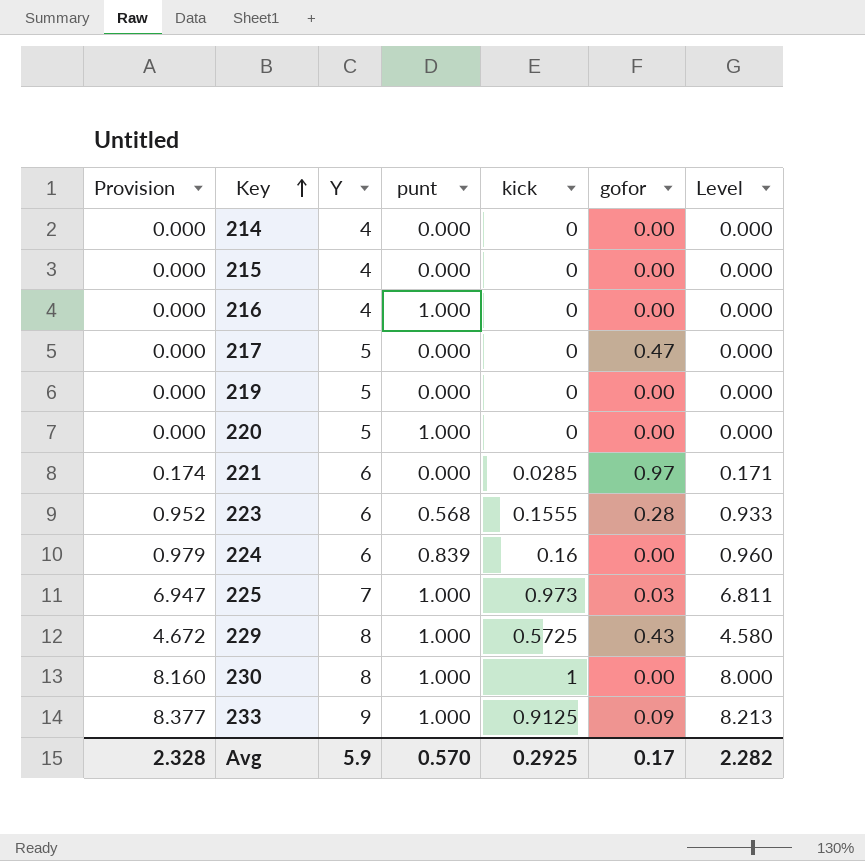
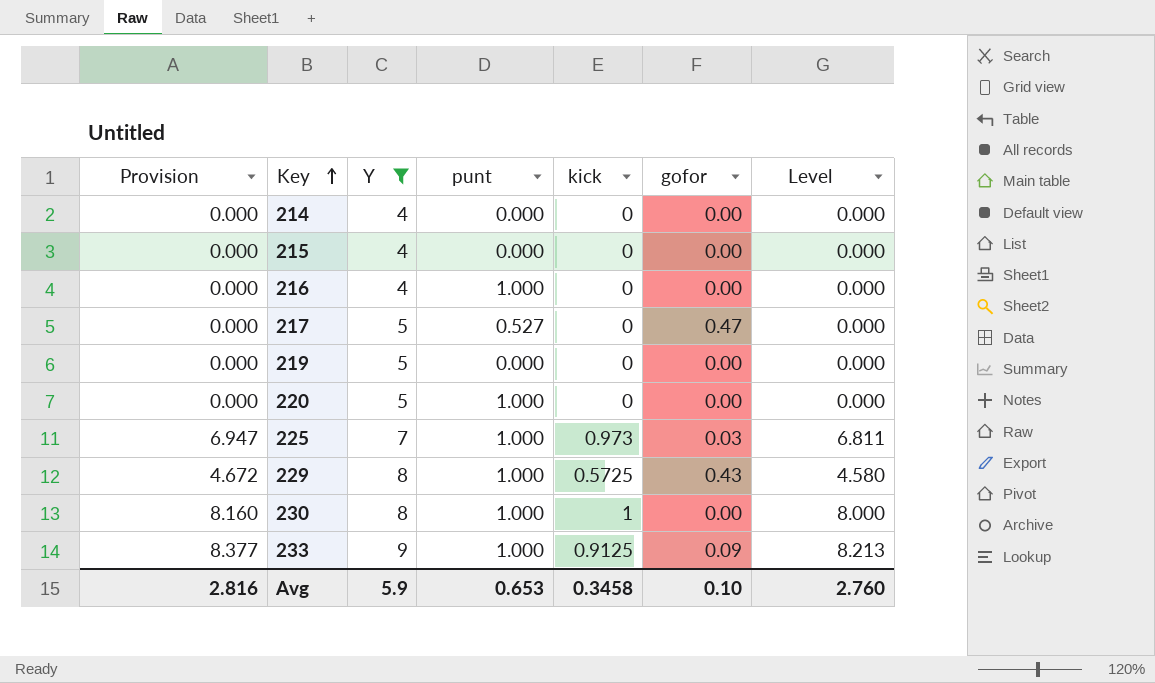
filter: none -> Y != 6
217 | punt: 0.000 -> 0.527
Avg | Provision: 2.328 -> 2.816
Avg | punt: 0.570 -> 0.653
Avg | kick: 0.2925 -> 0.3458
Avg | gofor: 0.17 -> 0.10
Avg | Level: 2.282 -> 2.760

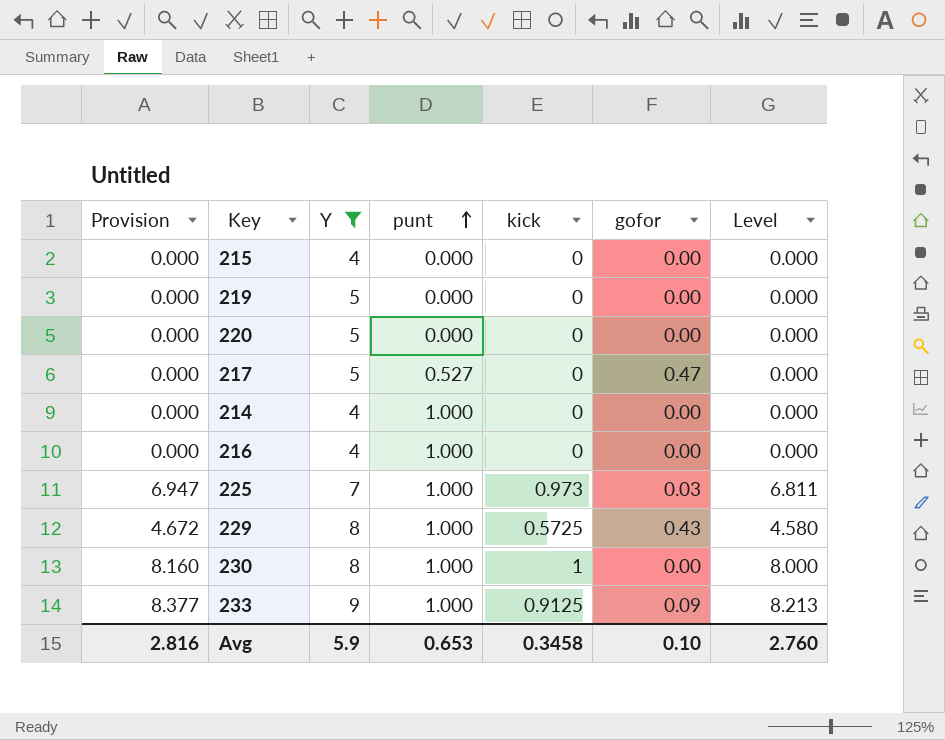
row order: Key ascending -> punt ascending
220 | punt: 1.000 -> 0.000
214 | punt: 0.000 -> 1.000

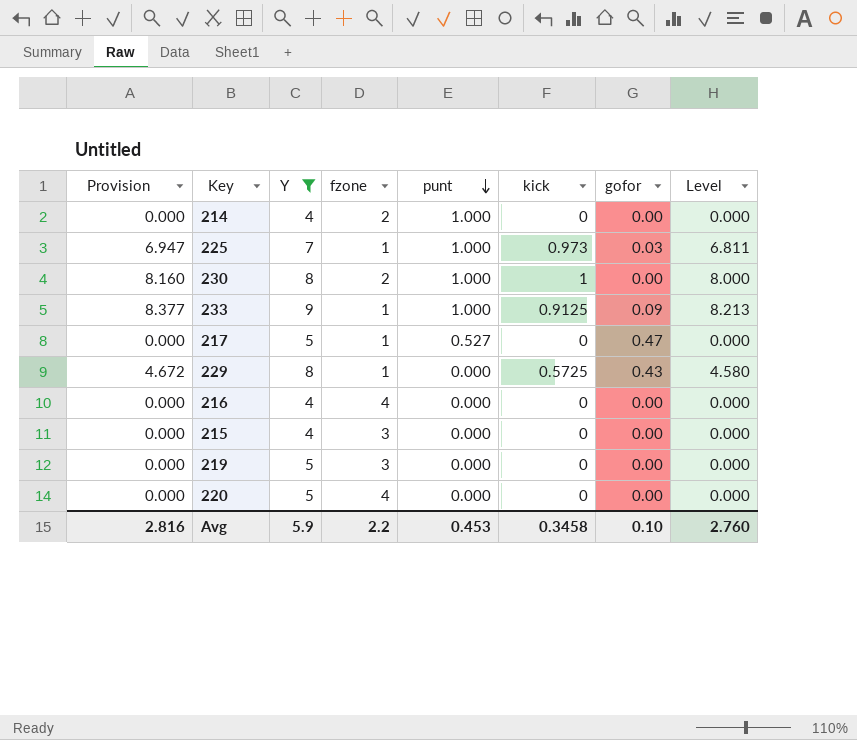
row order: punt ascending -> punt descending
column fzone | position: none -> 4
229 | punt: 1.000 -> 0.000
216 | punt: 1.000 -> 0.000
Avg | punt: 0.653 -> 0.453

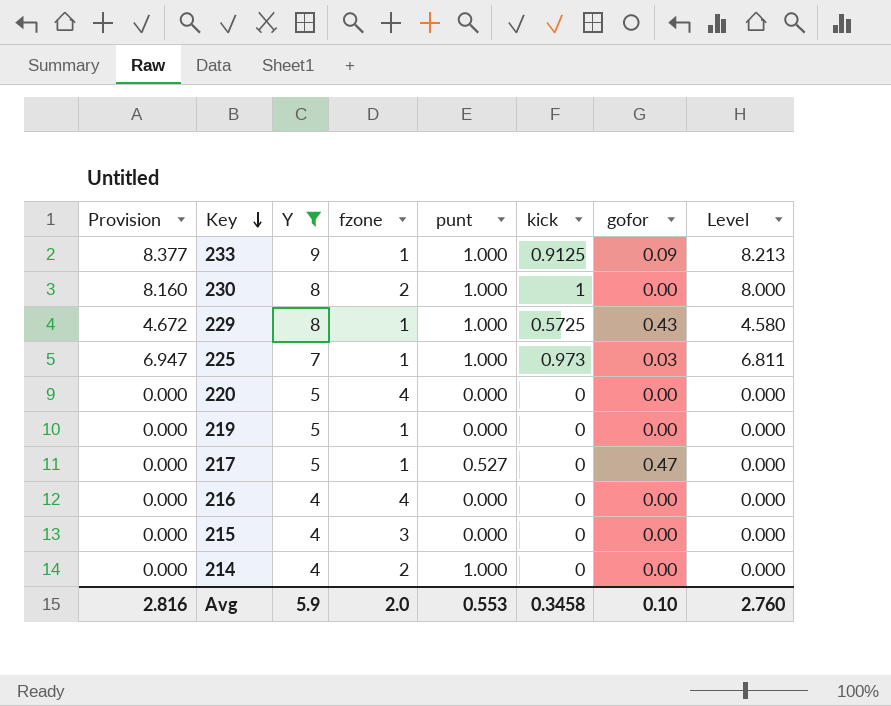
row order: punt descending -> Key descending
229 | punt: 0.000 -> 1.000
219 | fzone: 3 -> 1
Avg | fzone: 2.2 -> 2.0
Avg | punt: 0.453 -> 0.553

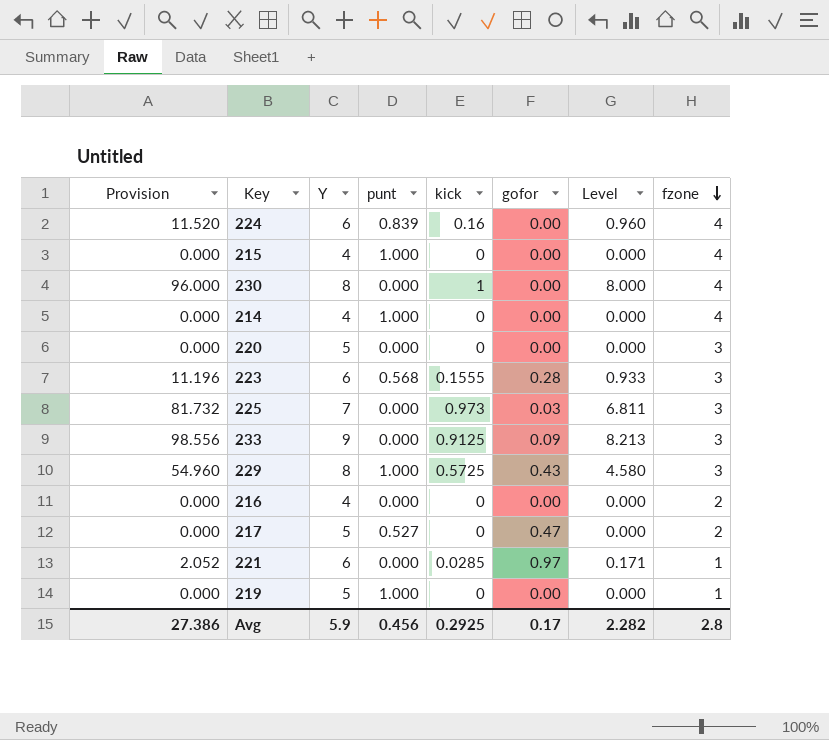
filter: Y != 6 -> none
row order: Key descending -> fzone descending
column Provision | formula: [Level] * 1.02 -> [Level] * 12
column fzone | position: 4 -> 8
215 | punt: 0.000 -> 1.000
215 | fzone: 3 -> 4
230 | punt: 1.000 -> 0.000
230 | fzone: 2 -> 4
214 | fzone: 2 -> 4
220 | fzone: 4 -> 3
225 | punt: 1.000 -> 0.000
225 | fzone: 1 -> 3
233 | punt: 1.000 -> 0.000
233 | fzone: 1 -> 3
229 | fzone: 1 -> 3
216 | fzone: 4 -> 2
217 | fzone: 1 -> 2
219 | punt: 0.000 -> 1.000
Avg | Provision: 2.816 -> 27.386
Avg | punt: 0.553 -> 0.456
Avg | kick: 0.3458 -> 0.2925
Avg | gofor: 0.10 -> 0.17
Avg | Level: 2.760 -> 2.282
Avg | fzone: 2.0 -> 2.8

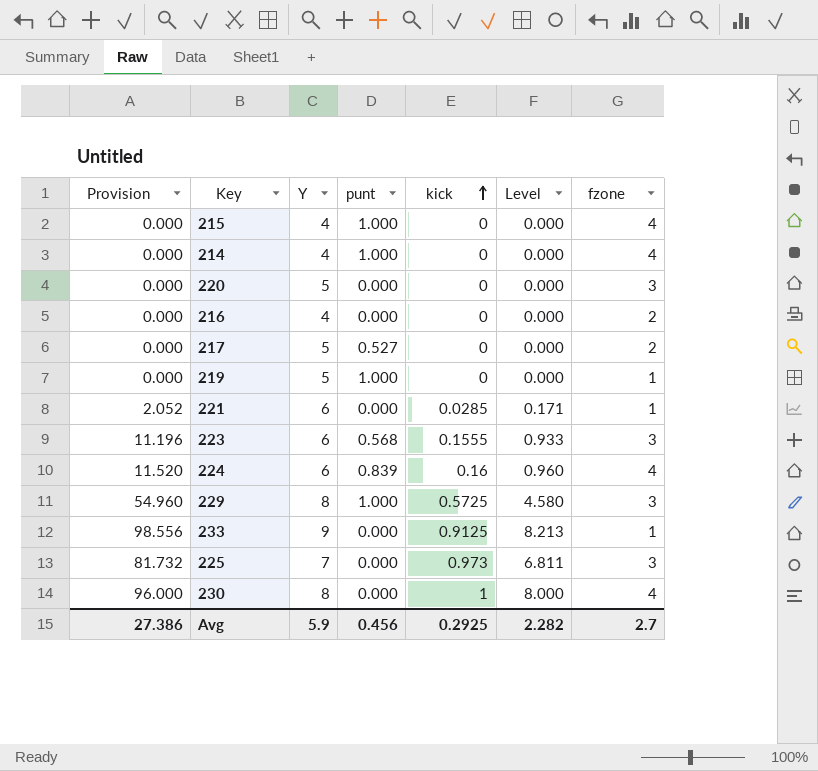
row order: fzone descending -> kick ascending
column gofor | position: 6 -> none
233 | fzone: 3 -> 1
Avg | fzone: 2.8 -> 2.7

